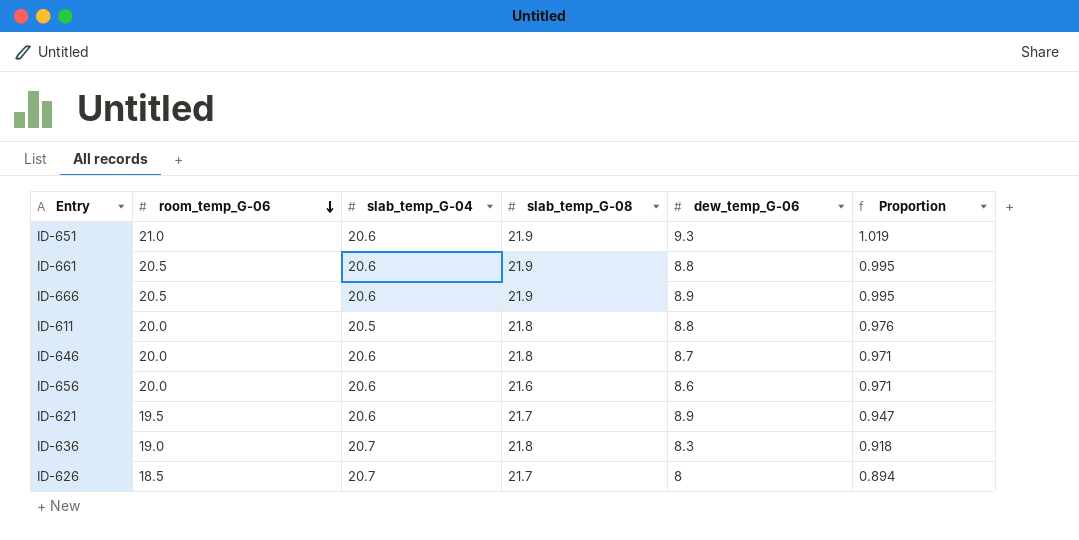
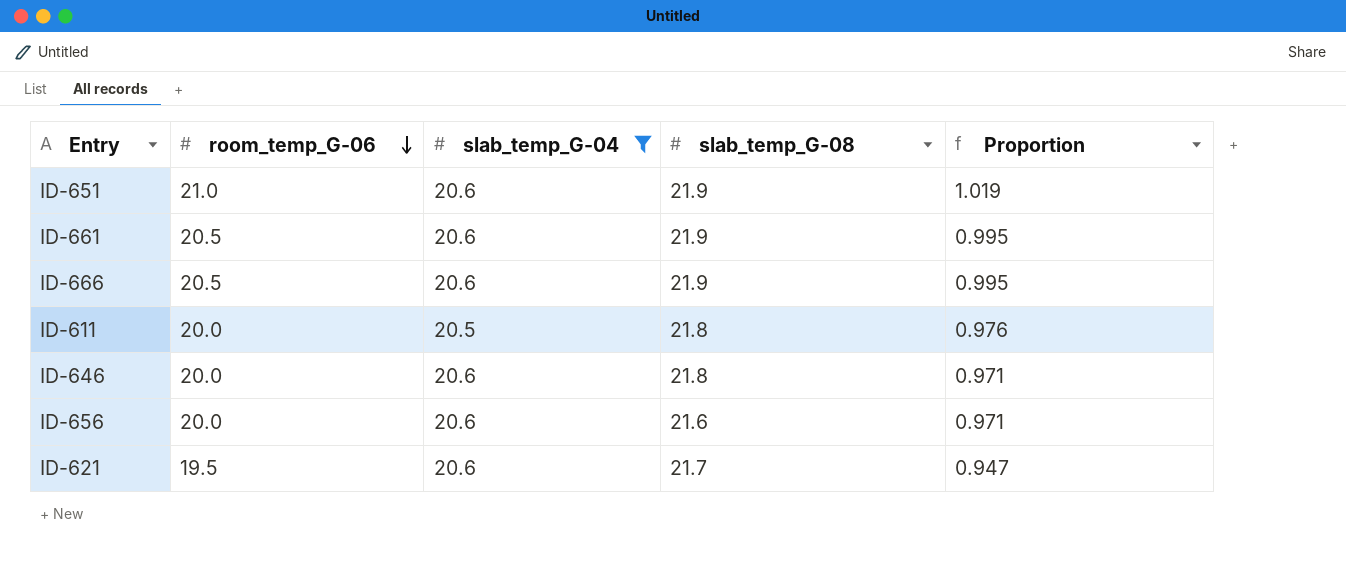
filter: none -> slab_temp_G-04 != 20.7
column dew_temp_G-06 | position: 5 -> none

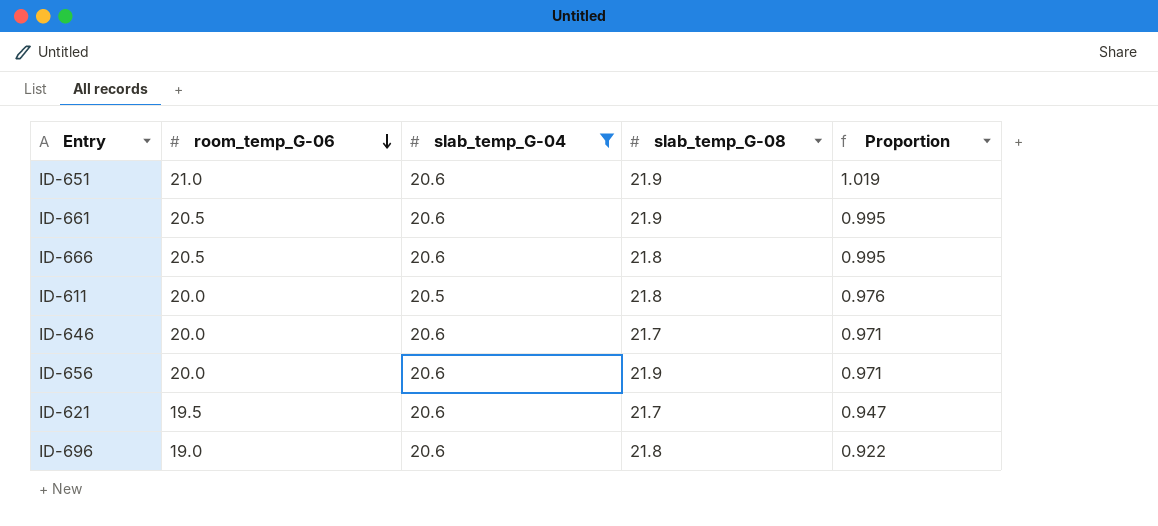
ID-666 | slab_temp_G-08: 21.9 -> 21.8
ID-646 | slab_temp_G-08: 21.8 -> 21.7
ID-656 | slab_temp_G-08: 21.6 -> 21.9
row ID-696: none -> 19.0 | 20.6 | 21.8 | 0.922

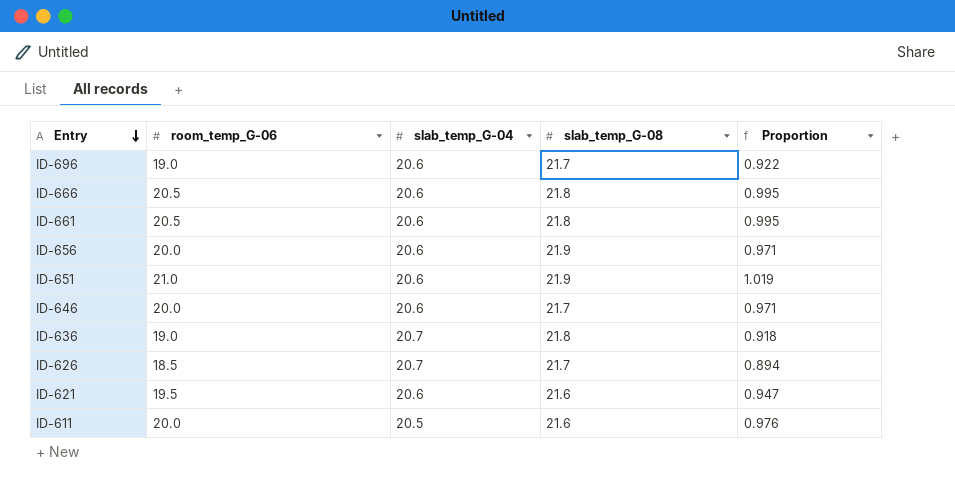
filter: slab_temp_G-04 != 20.7 -> none
row order: room_temp_G-06 descending -> Entry descending
ID-696 | slab_temp_G-08: 21.8 -> 21.7
ID-661 | slab_temp_G-08: 21.9 -> 21.8
ID-621 | slab_temp_G-08: 21.7 -> 21.6
ID-611 | slab_temp_G-08: 21.8 -> 21.6

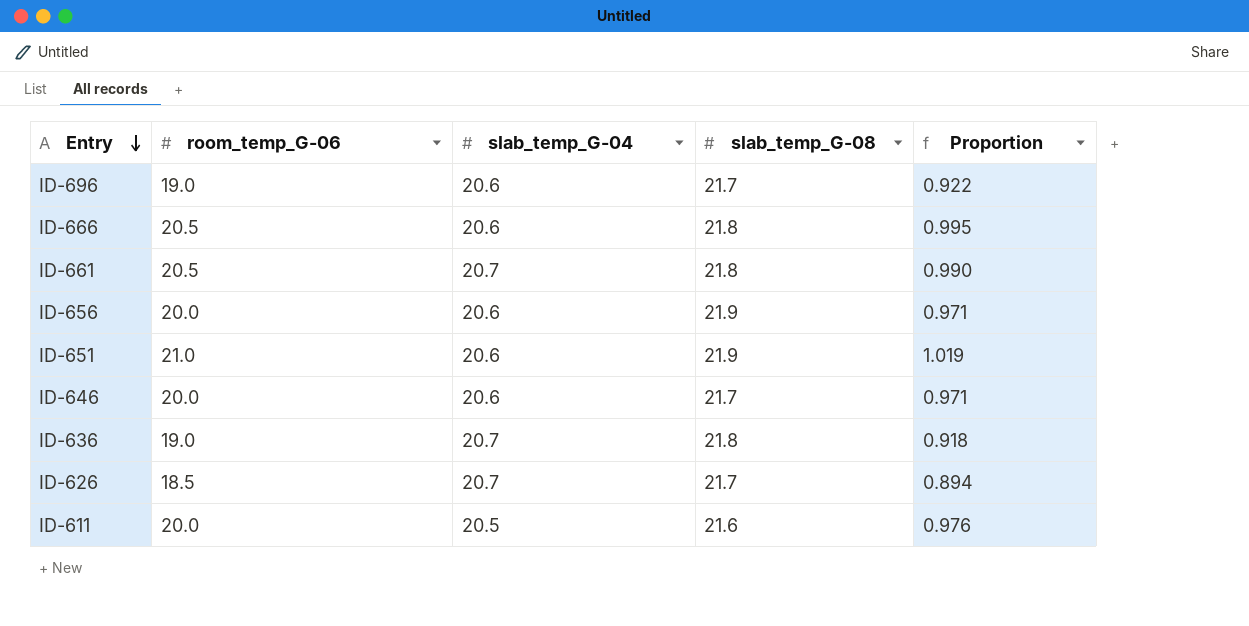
row ID-621: 19.5 | 20.6 | 21.6 | 0.947 -> none
ID-661 | slab_temp_G-04: 20.6 -> 20.7
ID-661 | Proportion: 0.995 -> 0.990

